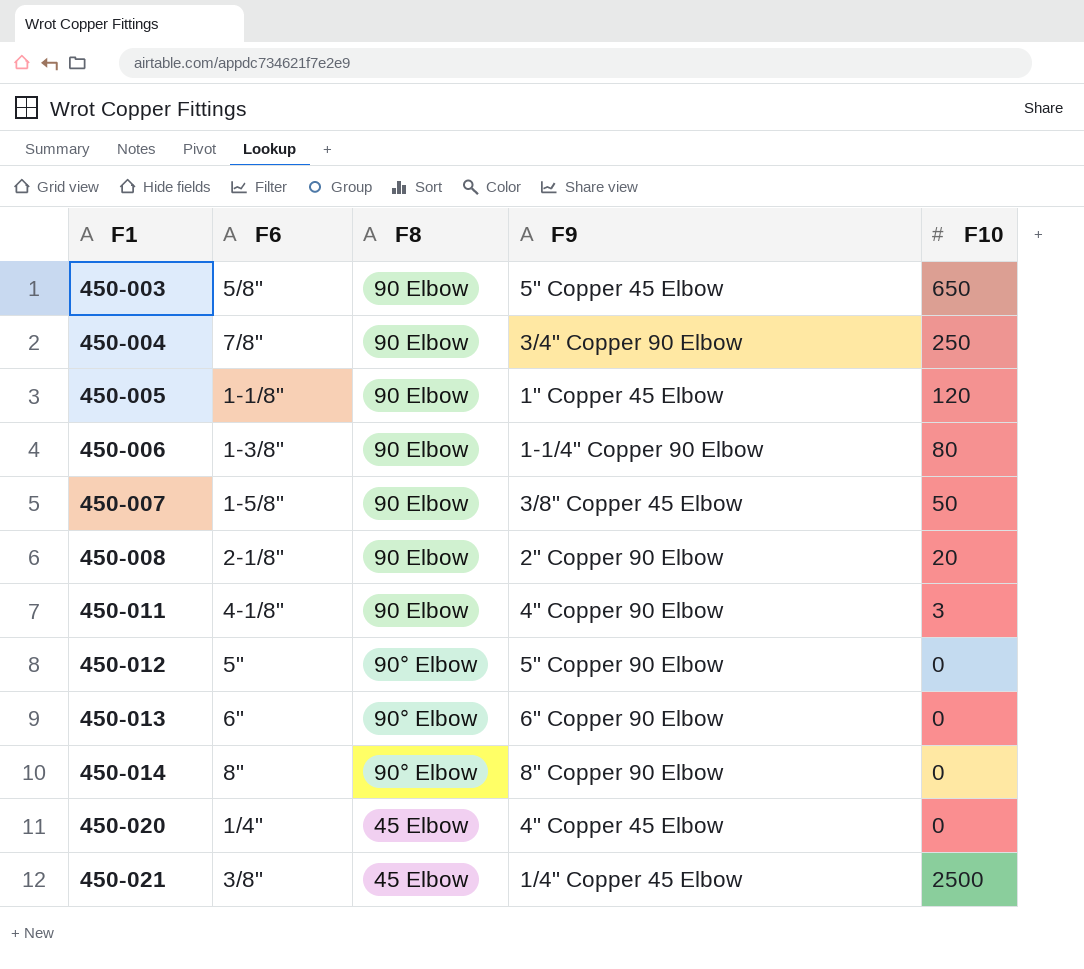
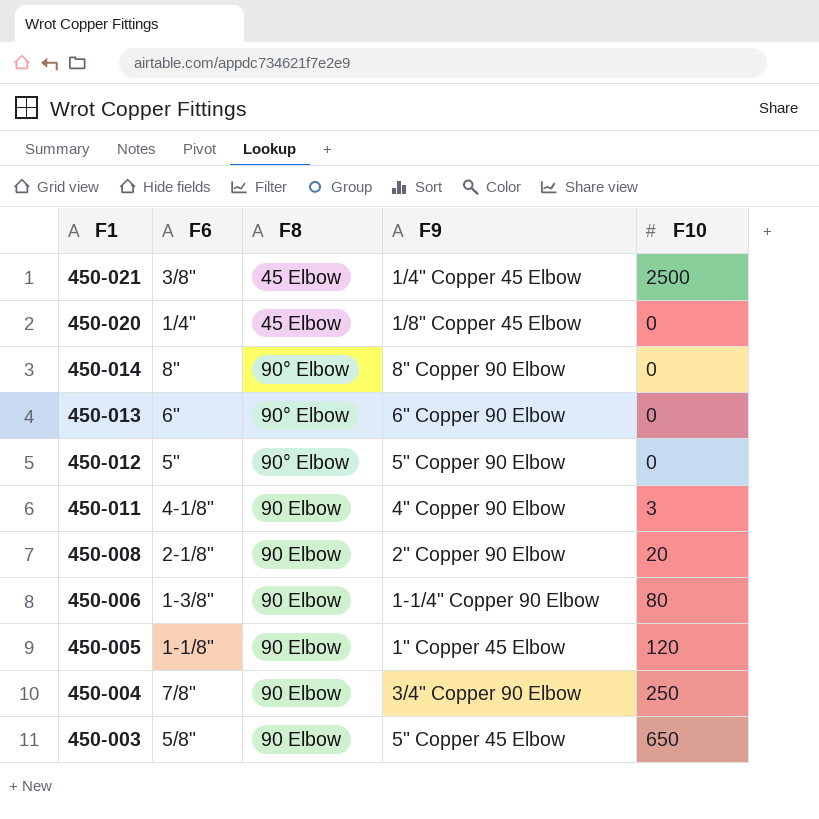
row order: F1 ascending -> F1 descending
row 450-007: 1-5/8" | 90 Elbow | 3/8" Copper 45 Elbow | 50 -> none
450-020 | F9: 4" Copper 45 Elbow -> 1/8" Copper 45 Elbow

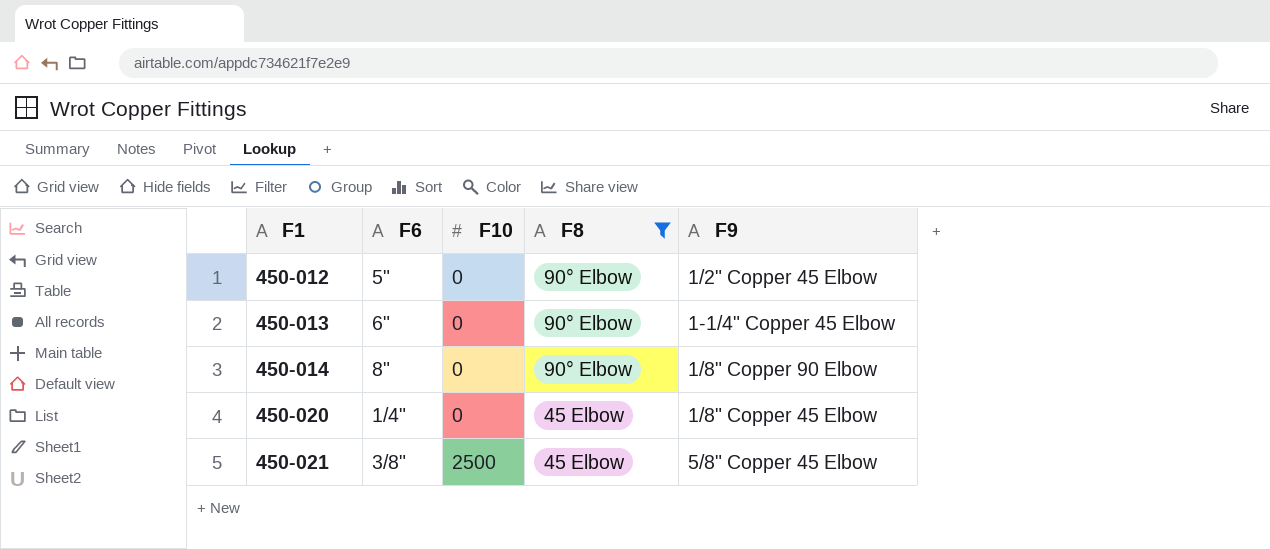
filter: none -> F8 != 90 Elbow
row order: F1 descending -> F1 ascending
column F10 | position: 5 -> 3
450-012 | F9: 5" Copper 90 Elbow -> 1/2" Copper 45 Elbow
450-013 | F9: 6" Copper 90 Elbow -> 1-1/4" Copper 45 Elbow
450-014 | F9: 8" Copper 90 Elbow -> 1/8" Copper 90 Elbow
450-021 | F9: 1/4" Copper 45 Elbow -> 5/8" Copper 45 Elbow

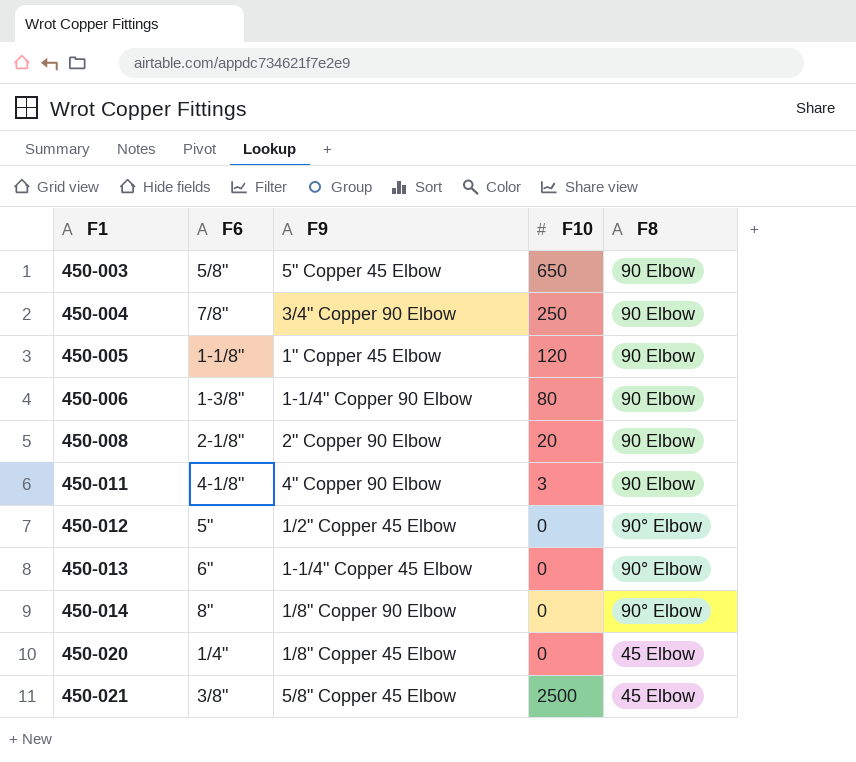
filter: F8 != 90 Elbow -> none
column F9 | position: 5 -> 3

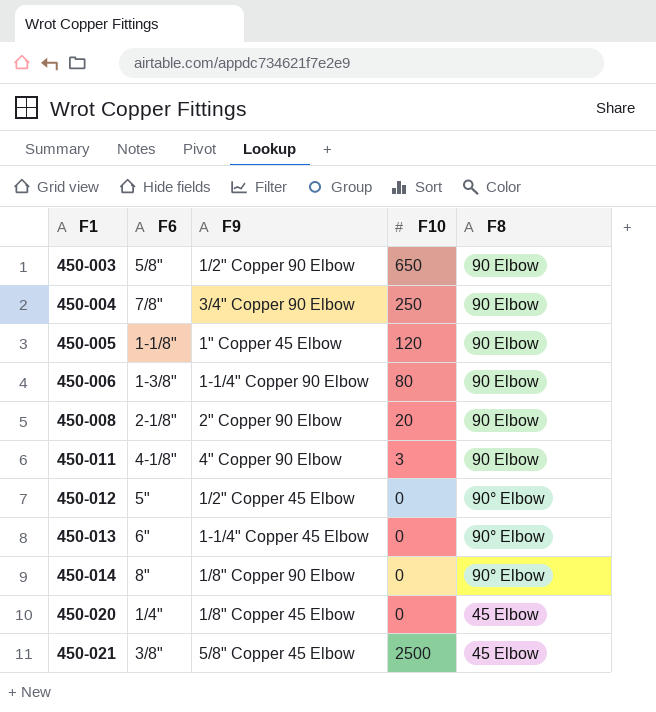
450-003 | F9: 5" Copper 45 Elbow -> 1/2" Copper 90 Elbow

